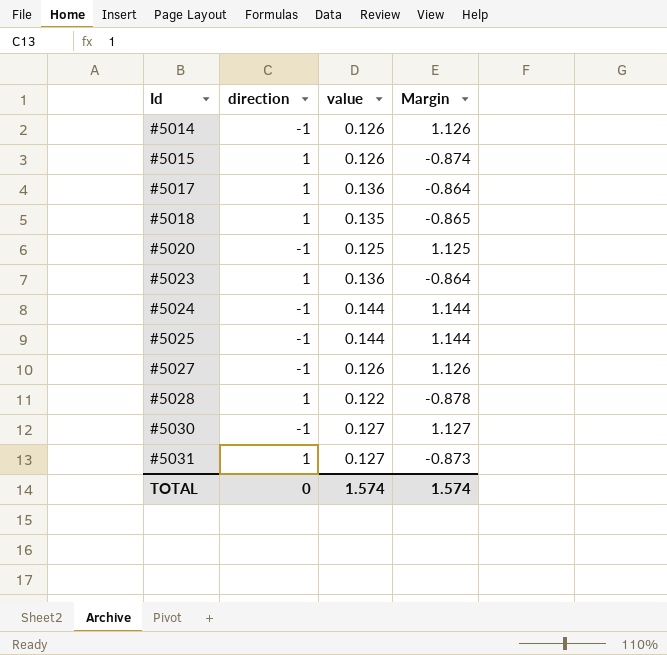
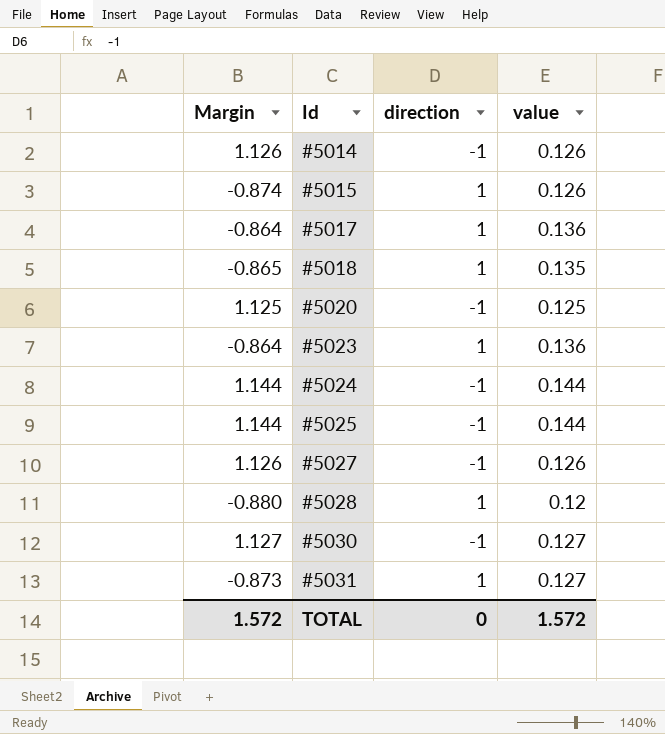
column Margin | position: 4 -> 1
#5028 | Margin: -0.878 -> -0.880
#5028 | value: 0.122 -> 0.12
TOTAL | Margin: 1.574 -> 1.572
TOTAL | value: 1.574 -> 1.572

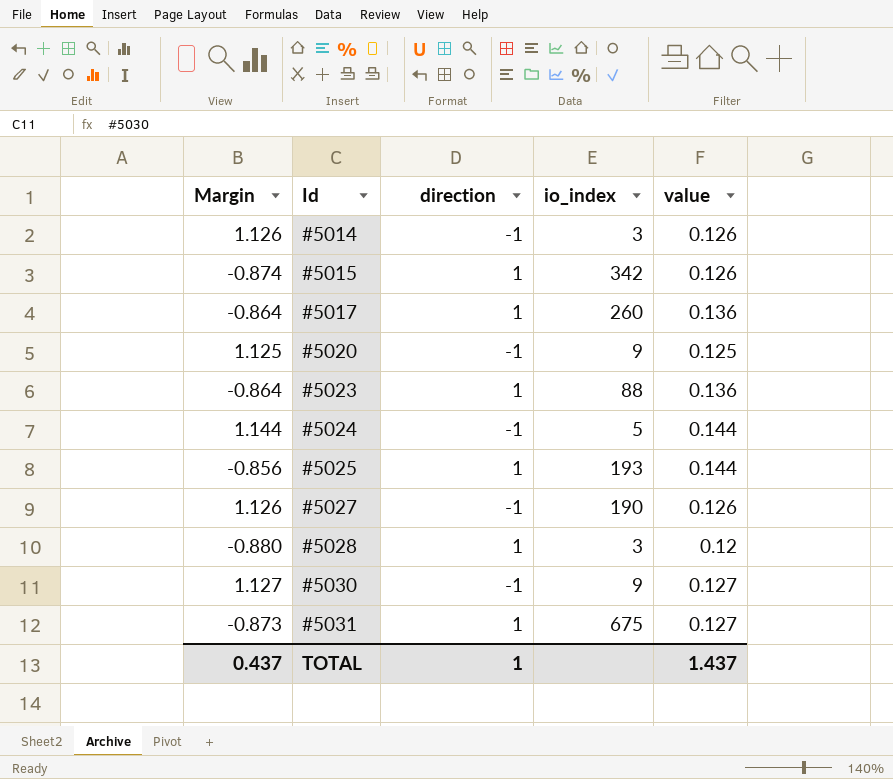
column io_index | position: none -> 4
row #5018: -0.865 | 1 | 0.135 -> none
#5025 | Margin: 1.144 -> -0.856
#5025 | direction: -1 -> 1
TOTAL | Margin: 1.572 -> 0.437
TOTAL | direction: 0 -> 1
TOTAL | value: 1.572 -> 1.437

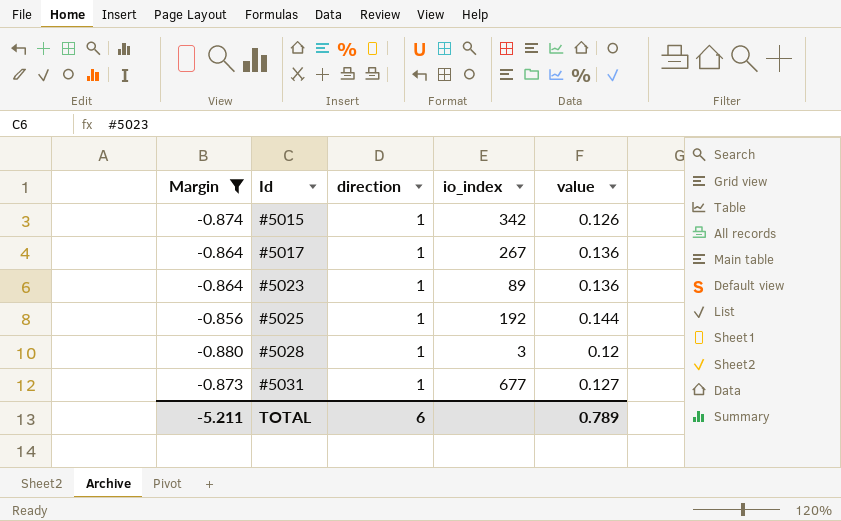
filter: none -> Margin <= -0.856
#5017 | io_index: 260 -> 267
#5023 | io_index: 88 -> 89
#5025 | io_index: 193 -> 192
#5031 | io_index: 675 -> 677
TOTAL | Margin: 0.437 -> -5.211
TOTAL | direction: 1 -> 6
TOTAL | value: 1.437 -> 0.789

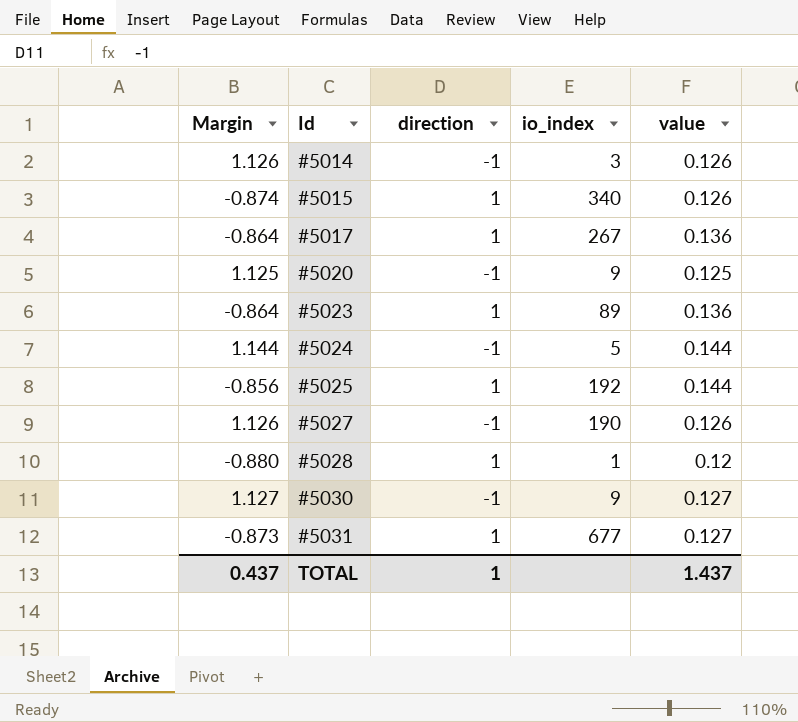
filter: Margin <= -0.856 -> none
#5015 | io_index: 342 -> 340
#5028 | io_index: 3 -> 1
TOTAL | Margin: -5.211 -> 0.437
TOTAL | direction: 6 -> 1
TOTAL | value: 0.789 -> 1.437

